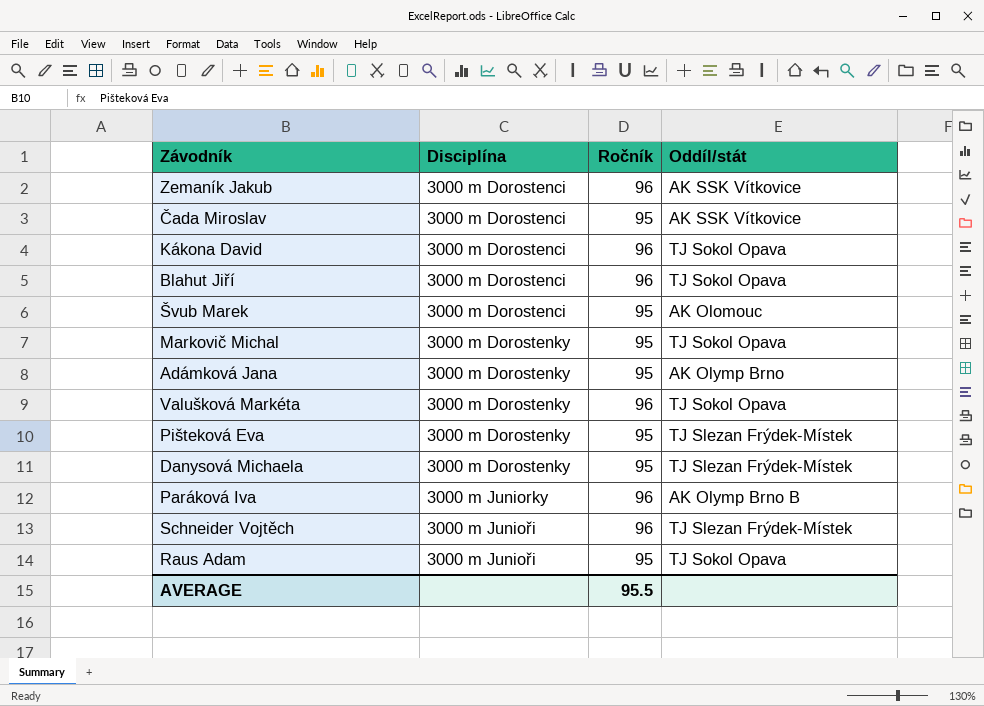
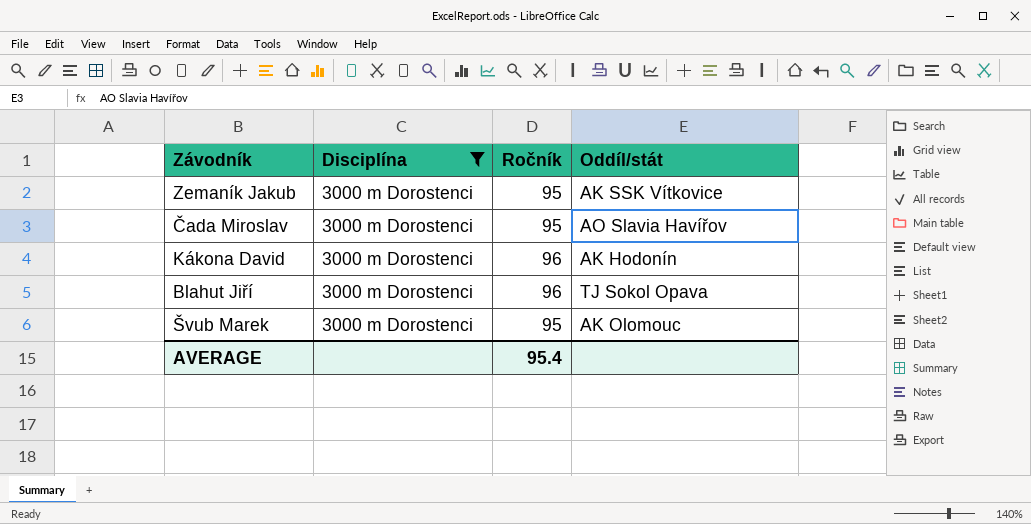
filter: none -> Disciplína = 3000 m Dorostenci
Zemaník Jakub | Ročník: 96 -> 95
Čada Miroslav | Oddíl/stát: AK SSK Vítkovice -> AO Slavia Havířov
Kákona David | Oddíl/stát: TJ Sokol Opava -> AK Hodonín
AVERAGE | Ročník: 95.5 -> 95.4

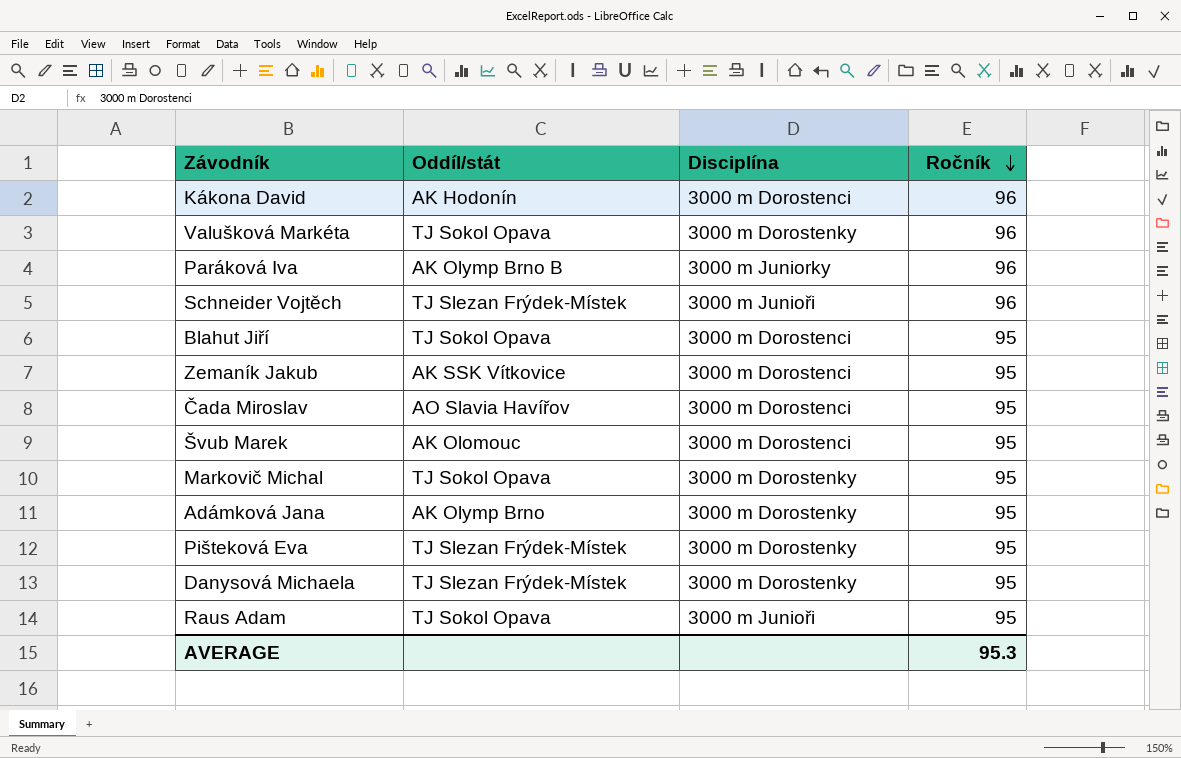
filter: Disciplína = 3000 m Dorostenci -> none
row order: none -> Ročník descending
column Oddíl/stát | position: 4 -> 2
Blahut Jiří | Ročník: 96 -> 95
AVERAGE | Ročník: 95.4 -> 95.3

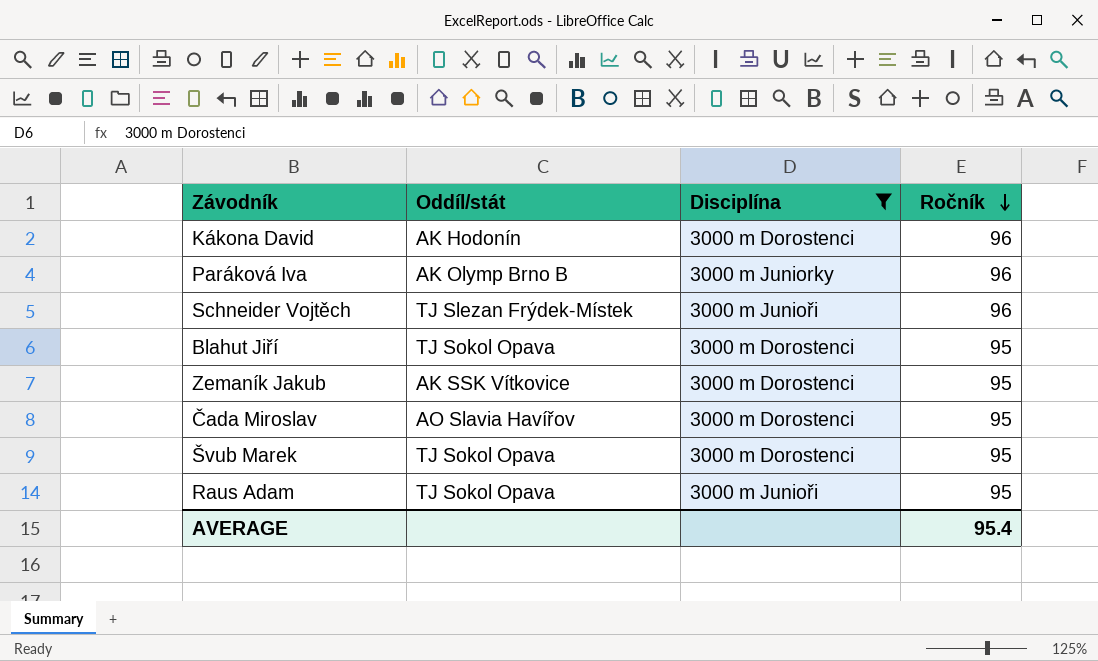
filter: none -> Disciplína != 3000 m Dorostenky
Švub Marek | Oddíl/stát: AK Olomouc -> TJ Sokol Opava
AVERAGE | Ročník: 95.3 -> 95.4

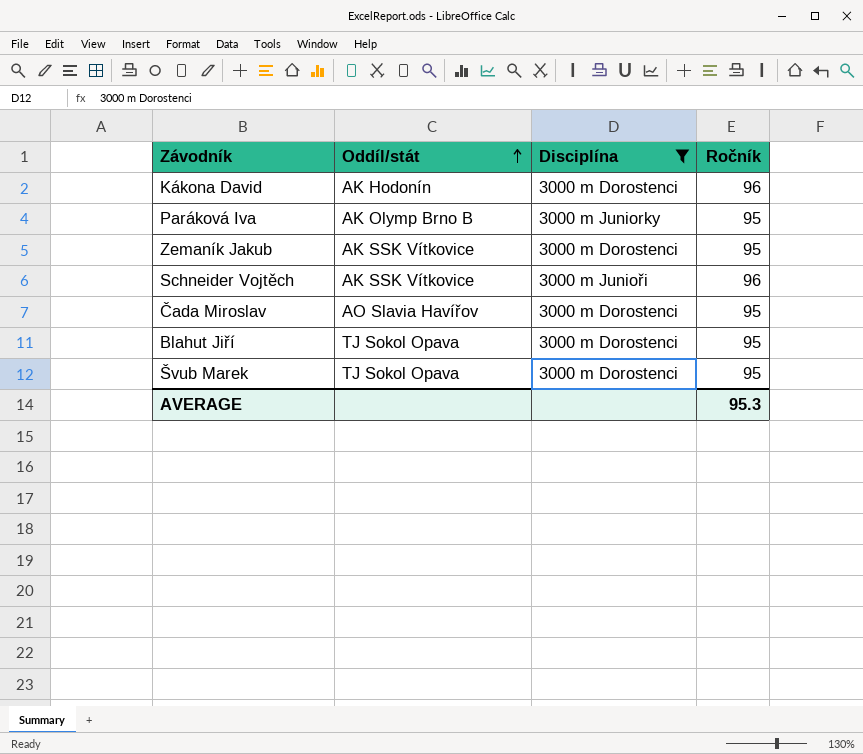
row order: Ročník descending -> Oddíl/stát ascending
row Raus Adam: TJ Sokol Opava | 3000 m Junioři | 95 -> none
Paráková Iva | Ročník: 96 -> 95
Schneider Vojtěch | Oddíl/stát: TJ Slezan Frýdek-Místek -> AK SSK Vítkovice
AVERAGE | Ročník: 95.4 -> 95.3

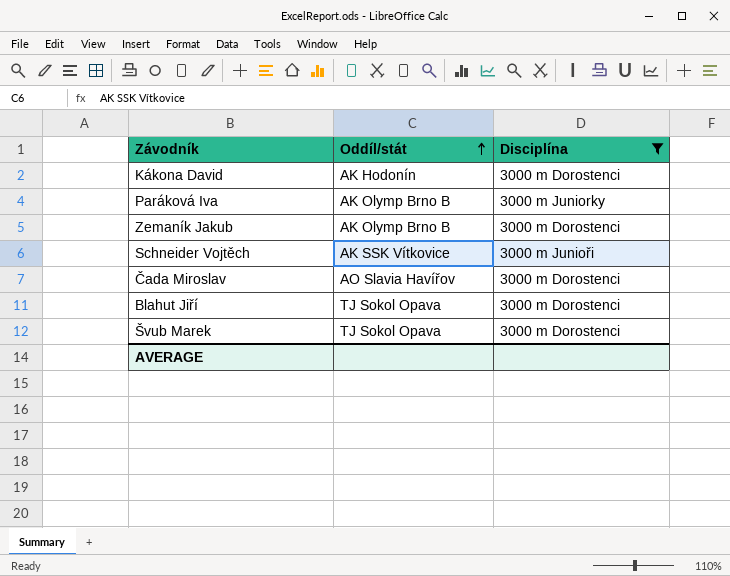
column Ročník | position: 4 -> none
Zemaník Jakub | Oddíl/stát: AK SSK Vítkovice -> AK Olymp Brno B

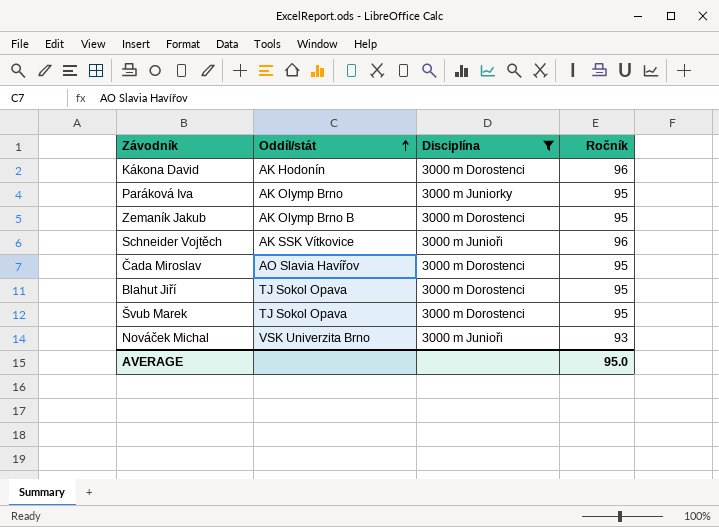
column Ročník | position: none -> 4
Paráková Iva | Oddíl/stát: AK Olymp Brno B -> AK Olymp Brno
row Nováček Michal: none -> VSK Univerzita Brno | 3000 m Junioři | 93

